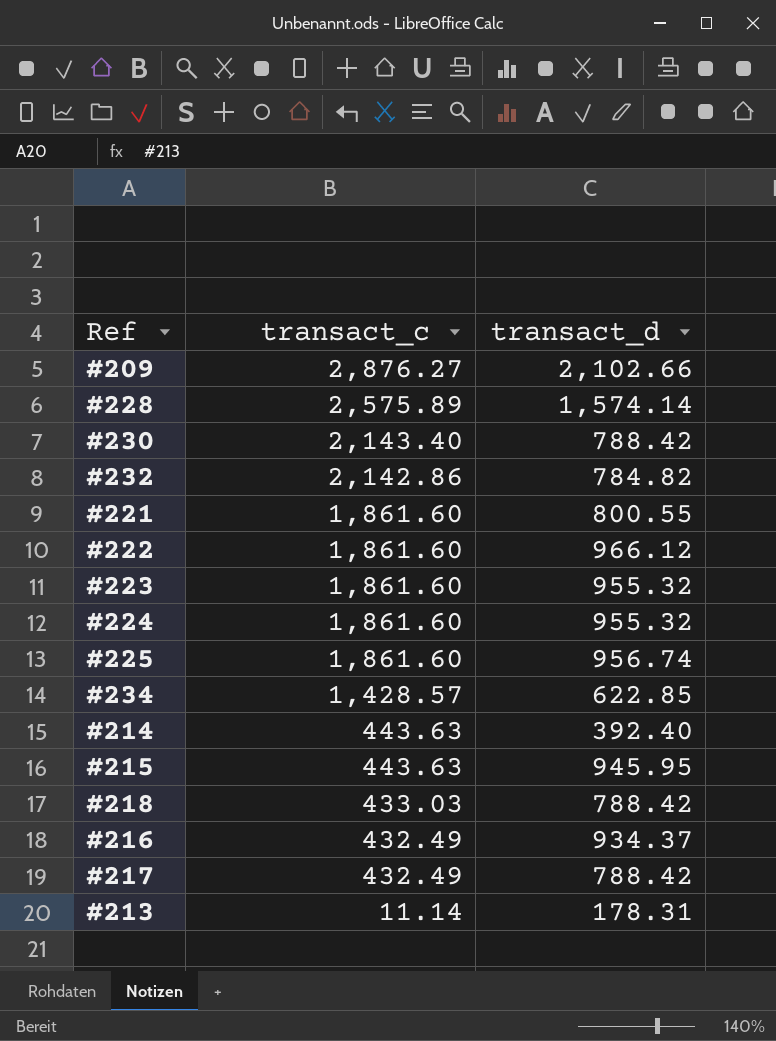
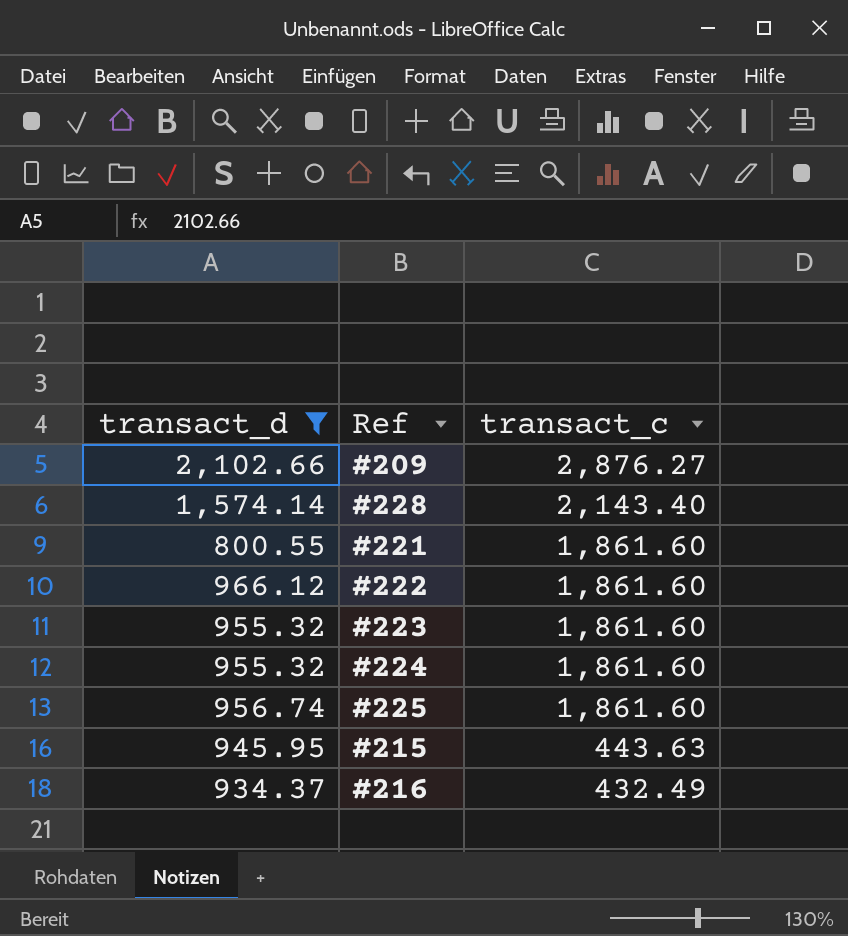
filter: none -> transact_d >= 800.55
column transact_d | position: 3 -> 1
#228 | transact_c: 2,575.89 -> 2,143.40

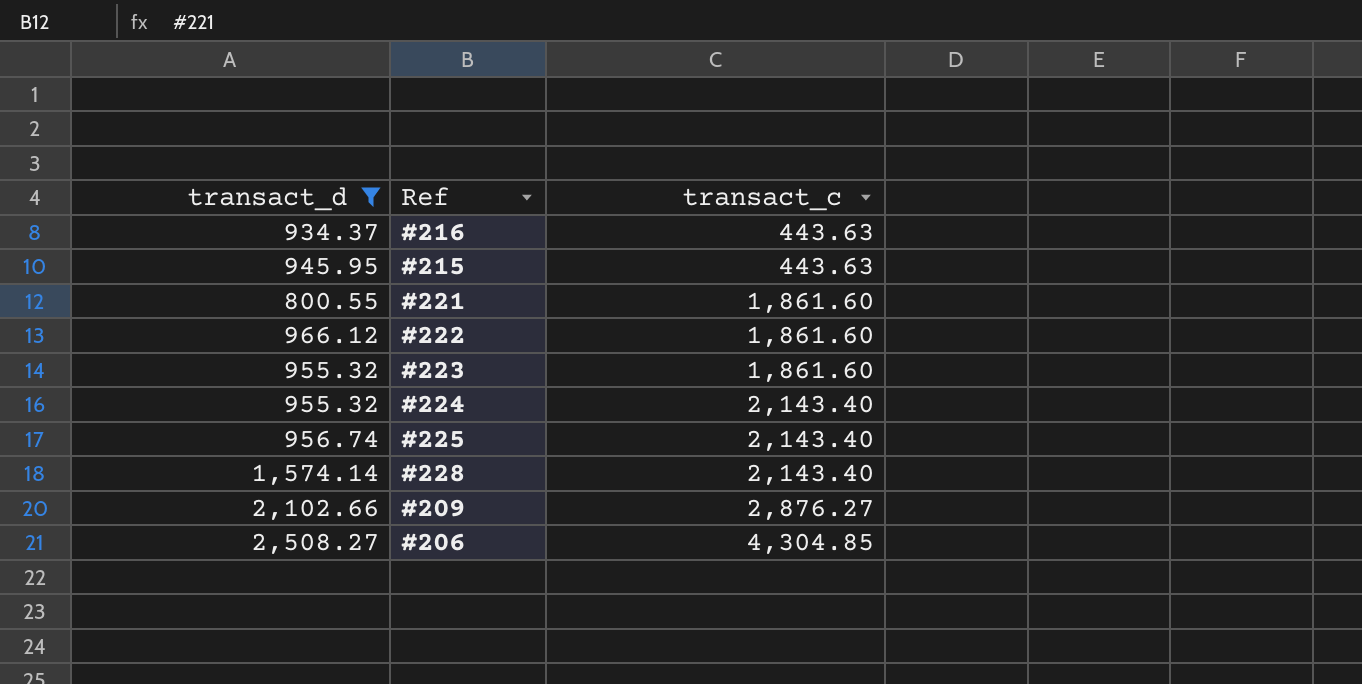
row order: transact_c descending -> transact_c ascending
#216 | transact_c: 432.49 -> 443.63
#224 | transact_c: 1,861.60 -> 2,143.40
#225 | transact_c: 1,861.60 -> 2,143.40
row #206: none -> 2,508.27 | 4,304.85

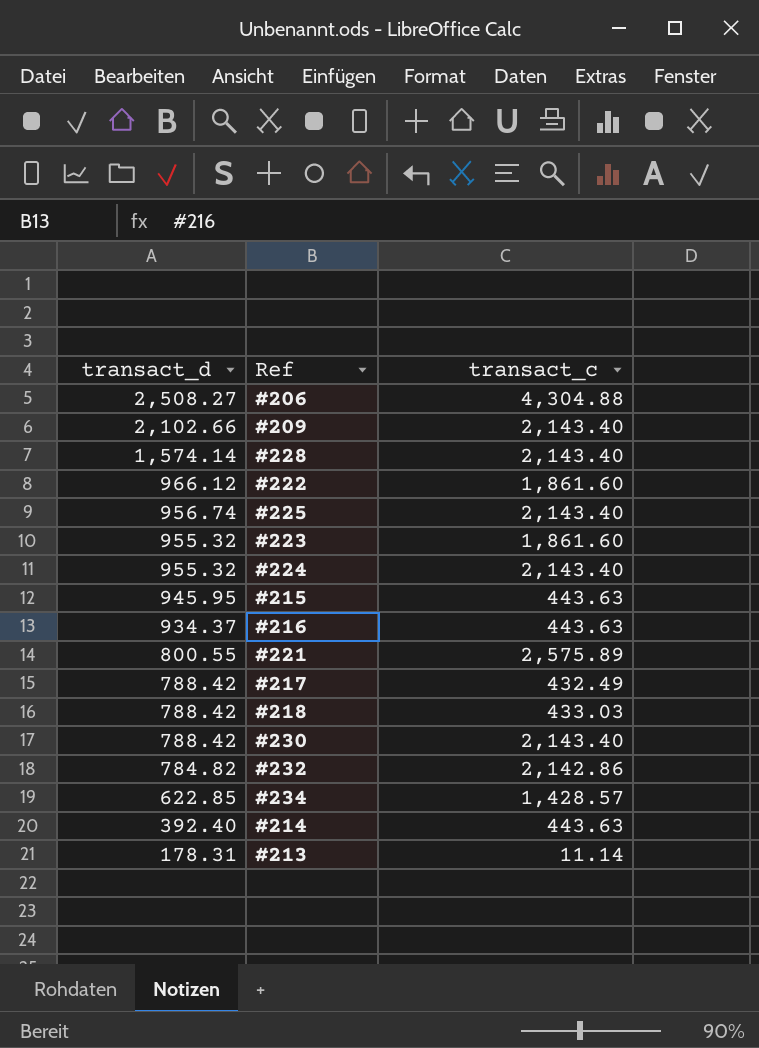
filter: transact_d >= 800.55 -> none
row order: transact_c ascending -> transact_d descending
#206 | transact_c: 4,304.85 -> 4,304.88
#209 | transact_c: 2,876.27 -> 2,143.40
#221 | transact_c: 1,861.60 -> 2,575.89

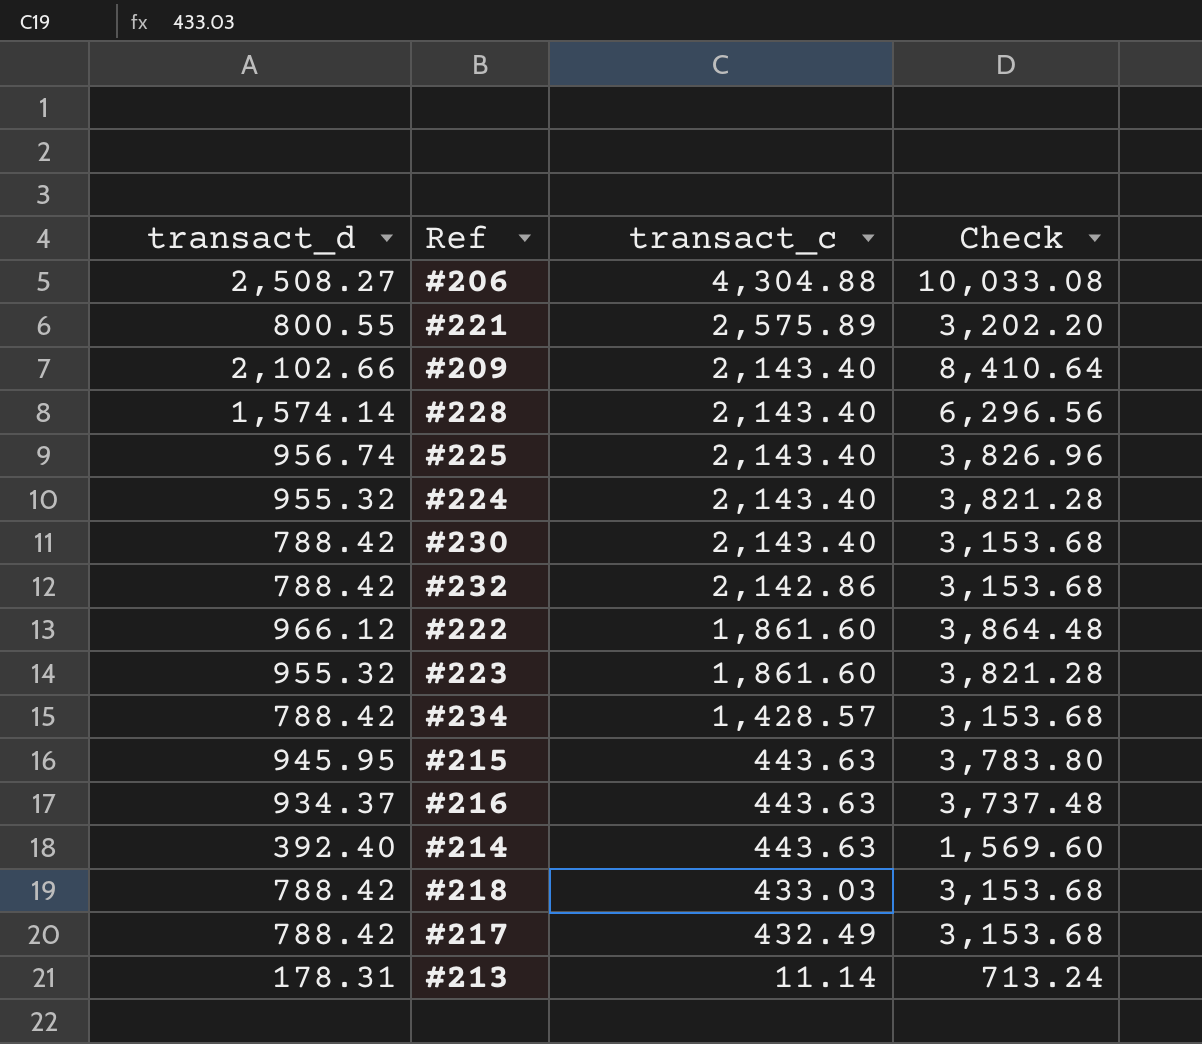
row order: transact_d descending -> transact_c descending
column Check | formula: none -> [transact_d] * 4
#232 | transact_d: 784.82 -> 788.42
#234 | transact_d: 622.85 -> 788.42

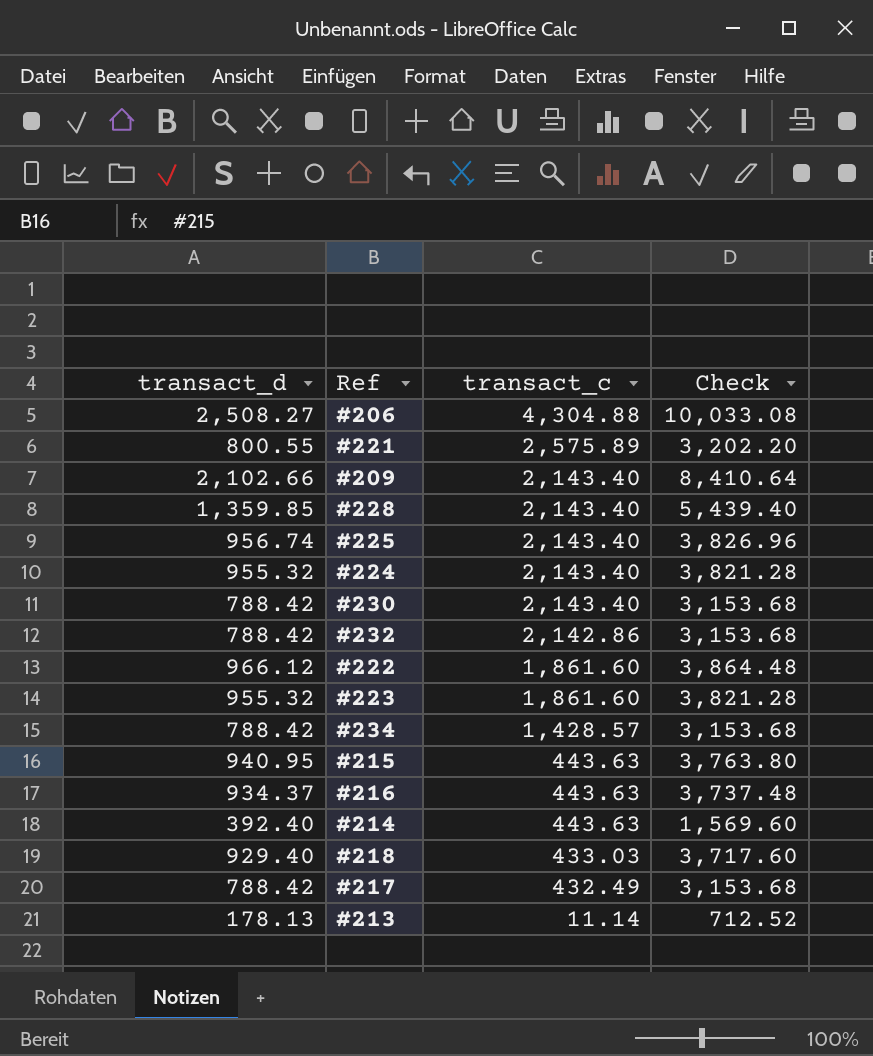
#228 | transact_d: 1,574.14 -> 1,359.85
#228 | Check: 6,296.56 -> 5,439.40
#215 | transact_d: 945.95 -> 940.95
#215 | Check: 3,783.80 -> 3,763.80
#218 | transact_d: 788.42 -> 929.40
#218 | Check: 3,153.68 -> 3,717.60
#213 | transact_d: 178.31 -> 178.13
#213 | Check: 713.24 -> 712.52

